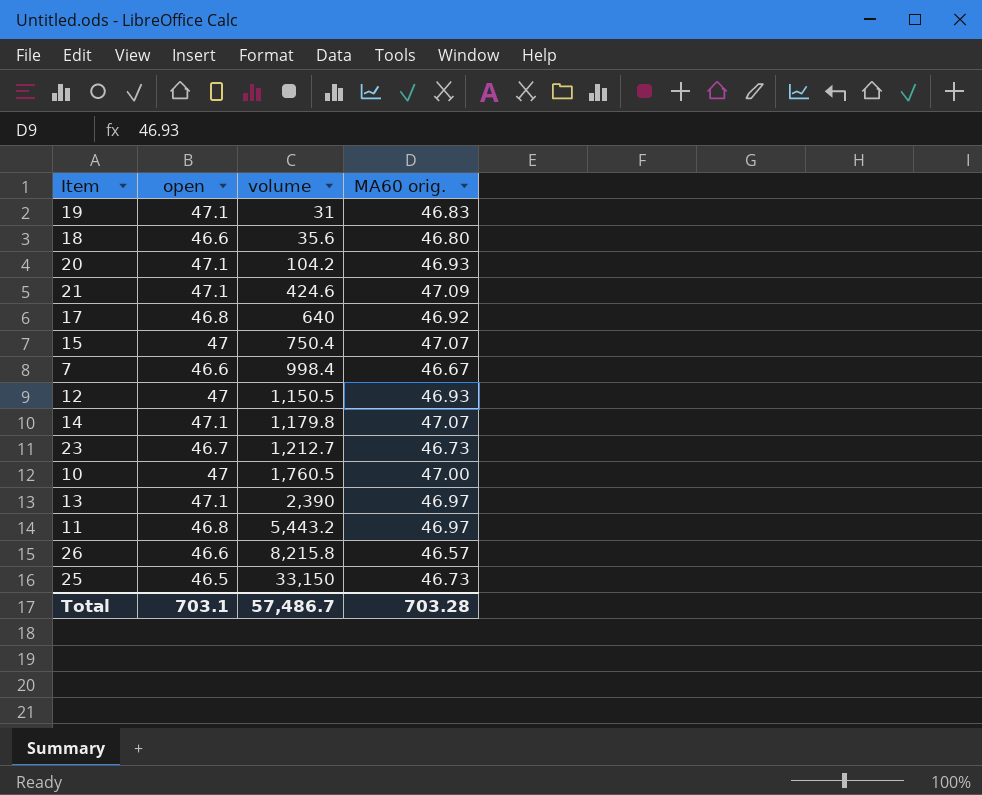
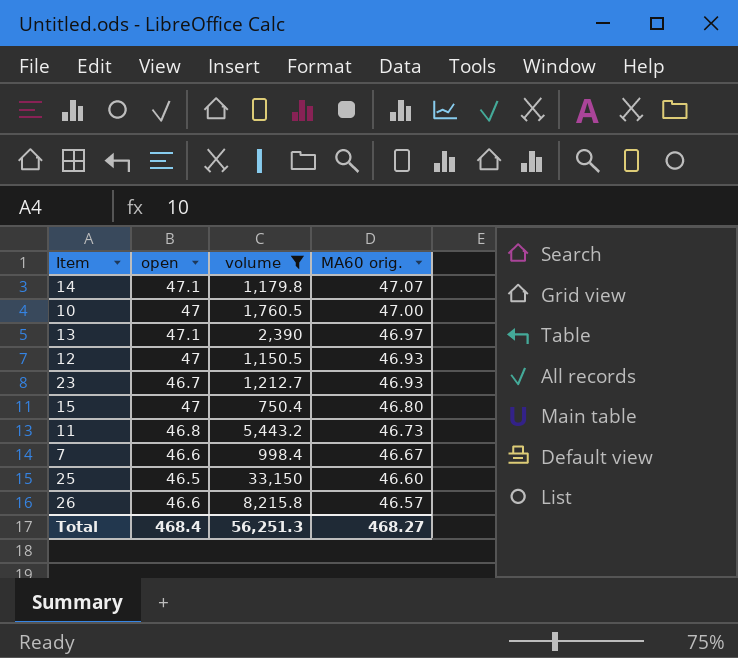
filter: none -> volume >= 750.4
row order: volume ascending -> MA60 orig. descending
23 | MA60 orig.: 46.73 -> 46.93
15 | MA60 orig.: 47.07 -> 46.80
11 | MA60 orig.: 46.97 -> 46.73
25 | MA60 orig.: 46.73 -> 46.60
Total | open: 703.1 -> 468.4
Total | volume: 57,486.7 -> 56,251.3
Total | MA60 orig.: 703.28 -> 468.27

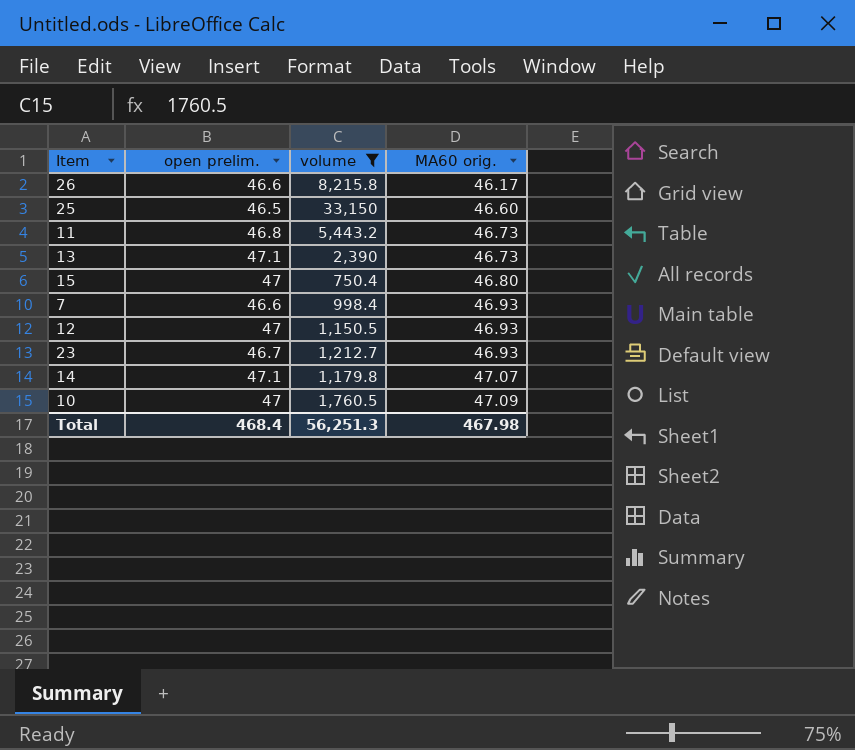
row order: MA60 orig. descending -> MA60 orig. ascending
column name: open -> open prelim.
26 | MA60 orig.: 46.57 -> 46.17
13 | MA60 orig.: 46.97 -> 46.73
7 | MA60 orig.: 46.67 -> 46.93
10 | MA60 orig.: 47.00 -> 47.09
Total | MA60 orig.: 468.27 -> 467.98

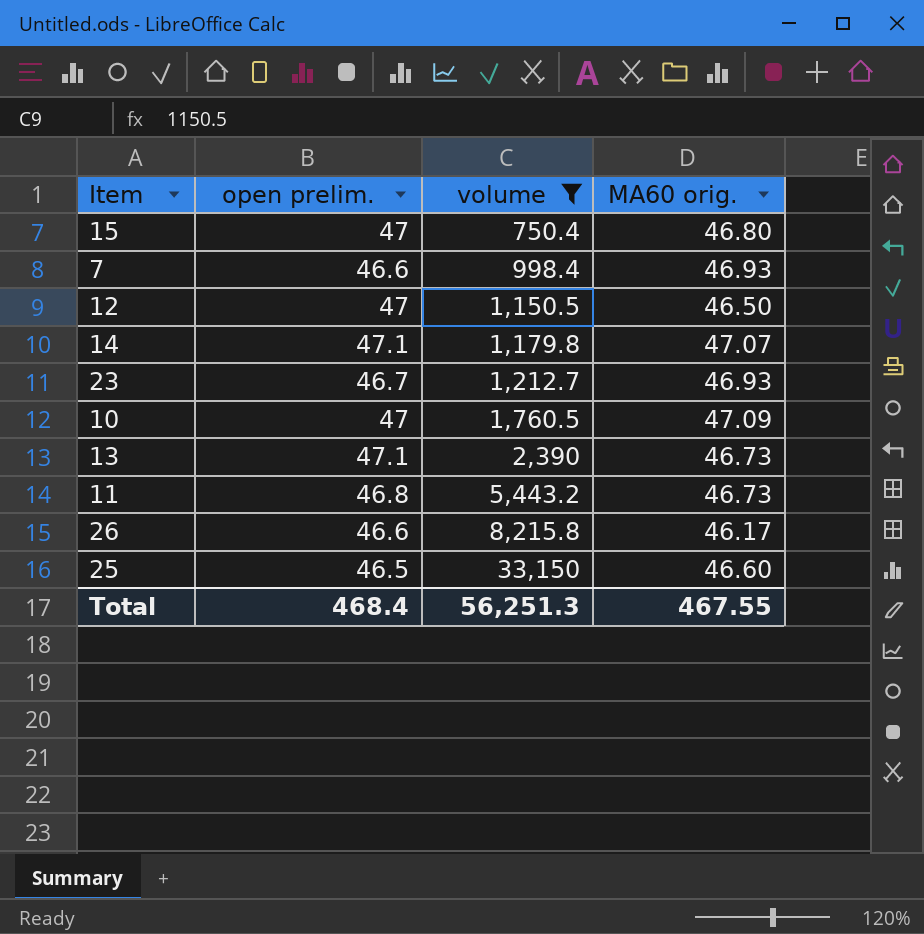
row order: MA60 orig. ascending -> volume ascending
12 | MA60 orig.: 46.93 -> 46.50
Total | MA60 orig.: 467.98 -> 467.55

